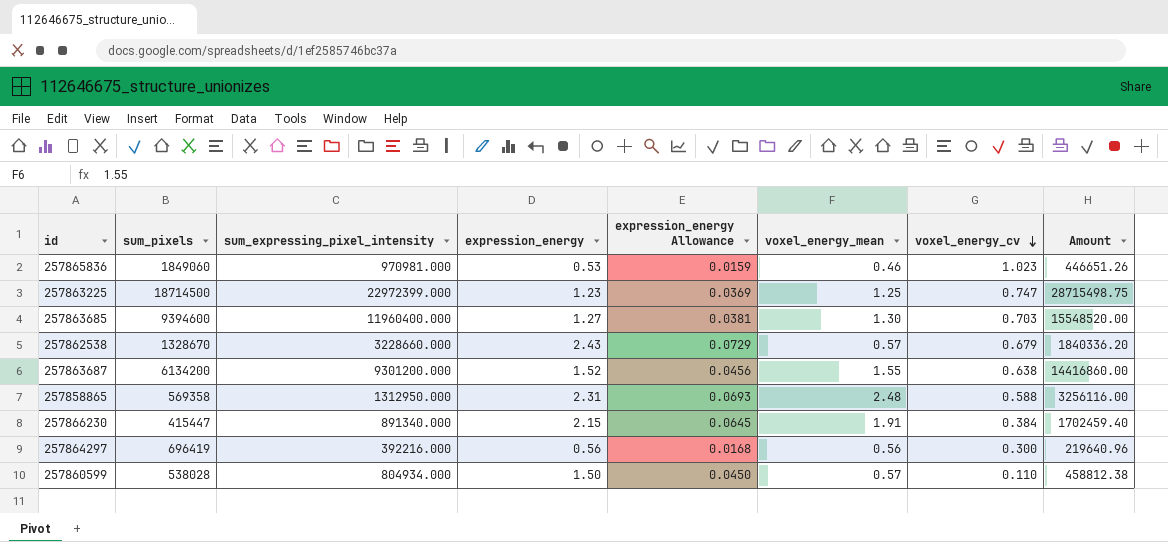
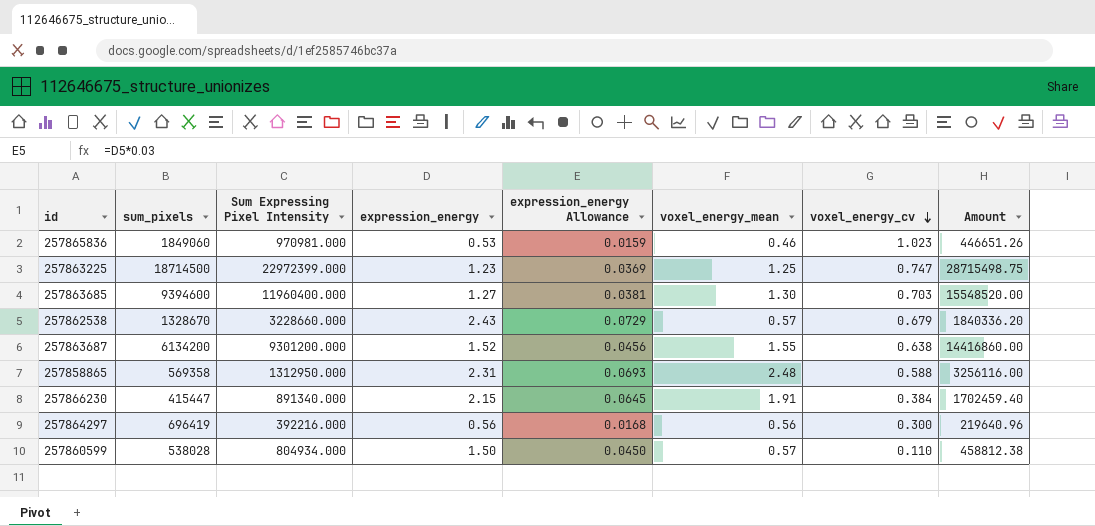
column name: sum_expressing_pixel_intensity -> Sum Expressing Pixel Intensity

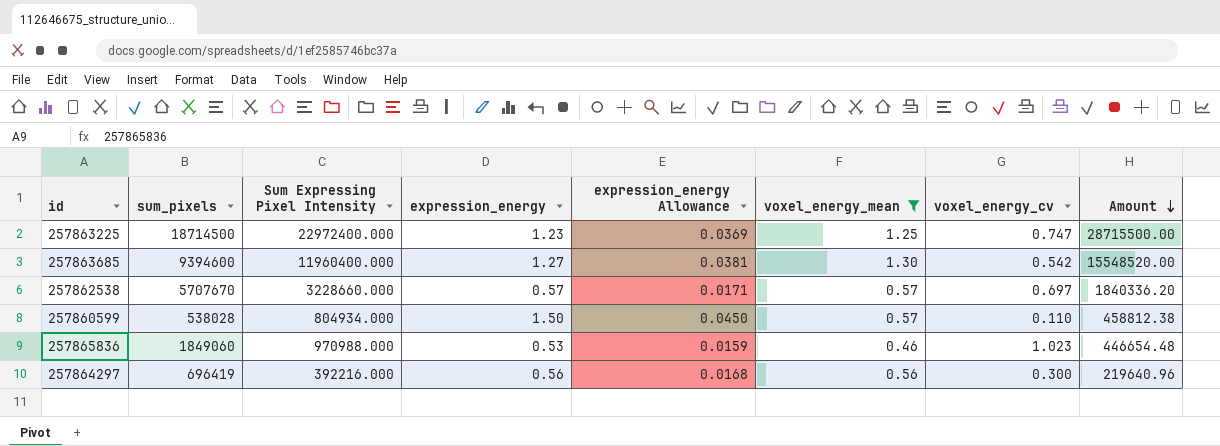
filter: none -> voxel_energy_mean <= 1.30
row order: voxel_energy_cv descending -> Amount descending
257863225 | Sum Expressing Pixel Intensity: 22972399.000 -> 22972400.000
257863225 | Amount: 28715498.75 -> 28715500.00
257863685 | voxel_energy_cv: 0.703 -> 0.542
257862538 | sum_pixels: 1328670 -> 5707670
257862538 | expression_energy: 2.43 -> 0.57
257862538 | expression_energy Allowance: 0.0729 -> 0.0171
257862538 | voxel_energy_cv: 0.679 -> 0.697
257865836 | Sum Expressing Pixel Intensity: 970981.000 -> 970988.000
257865836 | Amount: 446651.26 -> 446654.48

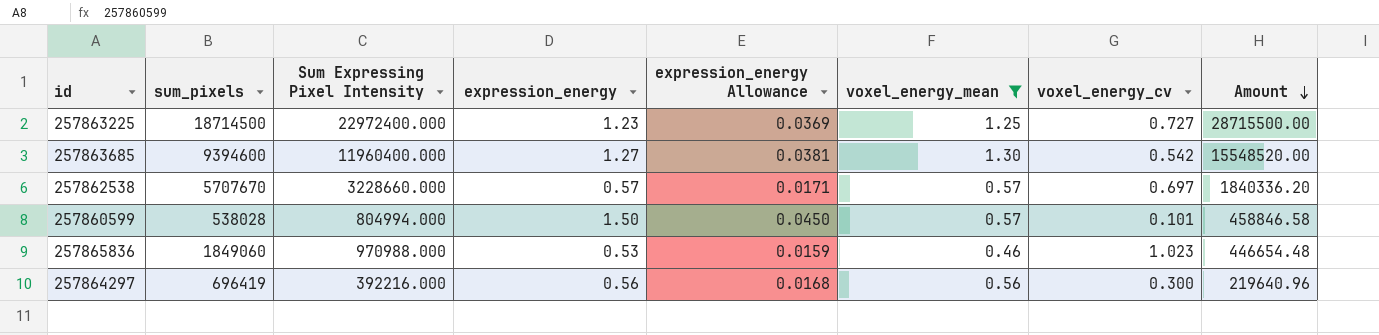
257863225 | voxel_energy_cv: 0.747 -> 0.727
257860599 | Sum Expressing Pixel Intensity: 804934.000 -> 804994.000
257860599 | voxel_energy_cv: 0.110 -> 0.101
257860599 | Amount: 458812.38 -> 458846.58

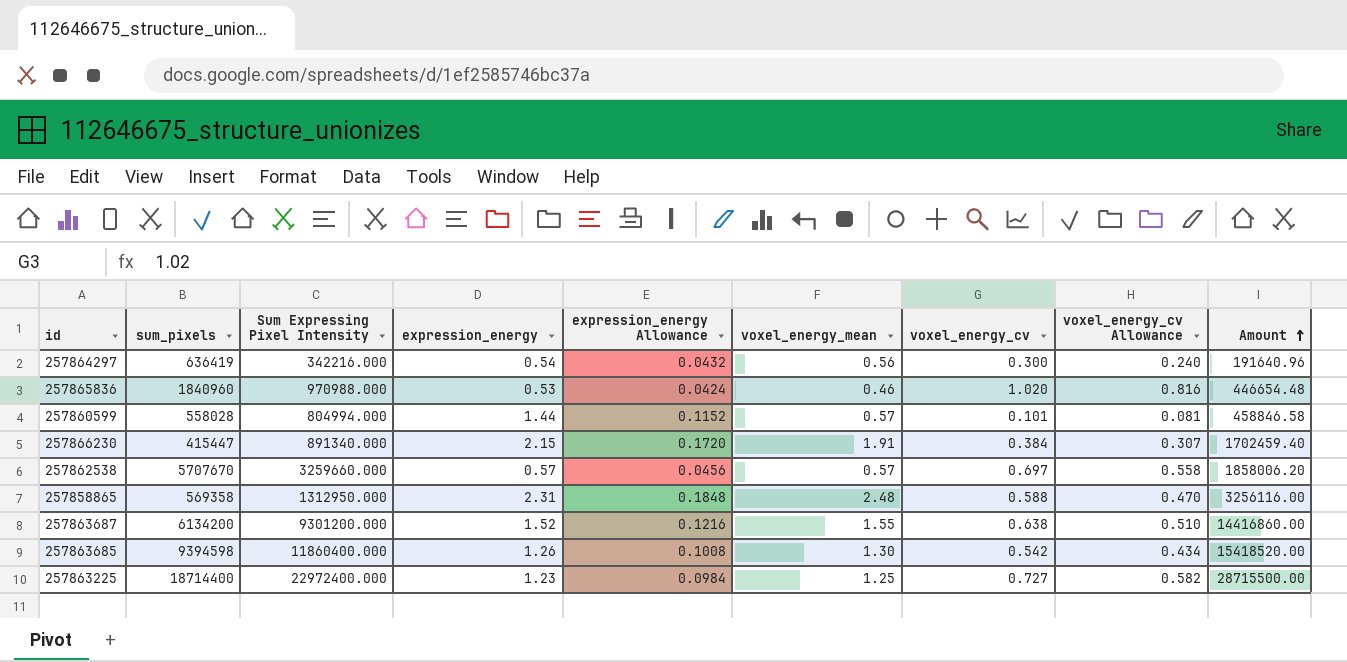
filter: voxel_energy_mean <= 1.30 -> none
row order: Amount descending -> Amount ascending
column expression_energy Allowance | formula: [expression_energy] * 0.03 -> [expression_energy] * 0.08
column voxel_energy_cv Allowance | formula: none -> [voxel_energy_cv] * 0.8
257864297 | sum_pixels: 696419 -> 636419
257864297 | Sum Expressing Pixel Intensity: 392216.000 -> 342216.000
257864297 | expression_energy: 0.56 -> 0.54
257864297 | Amount: 219640.96 -> 191640.96
257865836 | sum_pixels: 1849060 -> 1840960
257865836 | voxel_energy_cv: 1.023 -> 1.020
257860599 | sum_pixels: 538028 -> 558028
257860599 | expression_energy: 1.50 -> 1.44
257862538 | Sum Expressing Pixel Intensity: 3228660.000 -> 3259660.000
257862538 | Amount: 1840336.20 -> 1858006.20
257863685 | sum_pixels: 9394600 -> 9394598
257863685 | Sum Expressing Pixel Intensity: 11960400.000 -> 11860400.000
257863685 | expression_energy: 1.27 -> 1.26
257863685 | Amount: 15548520.00 -> 15418520.00
257863225 | sum_pixels: 18714500 -> 18714400

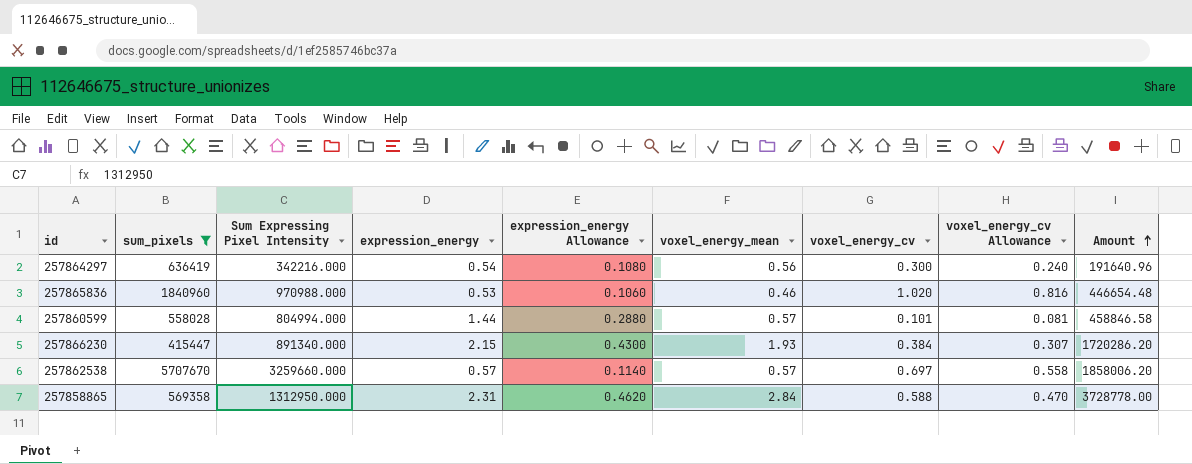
filter: none -> sum_pixels <= 5707670
column expression_energy Allowance | formula: [expression_energy] * 0.08 -> [expression_energy] * 0.2
257866230 | voxel_energy_mean: 1.91 -> 1.93
257866230 | Amount: 1702459.40 -> 1720286.20
257858865 | voxel_energy_mean: 2.48 -> 2.84
257858865 | Amount: 3256116.00 -> 3728778.00

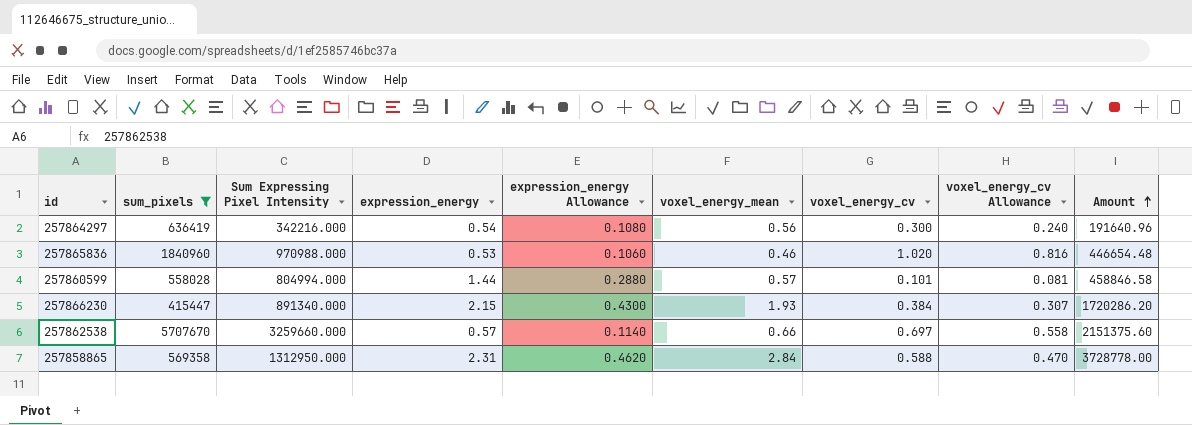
257862538 | voxel_energy_mean: 0.57 -> 0.66
257862538 | Amount: 1858006.20 -> 2151375.60

